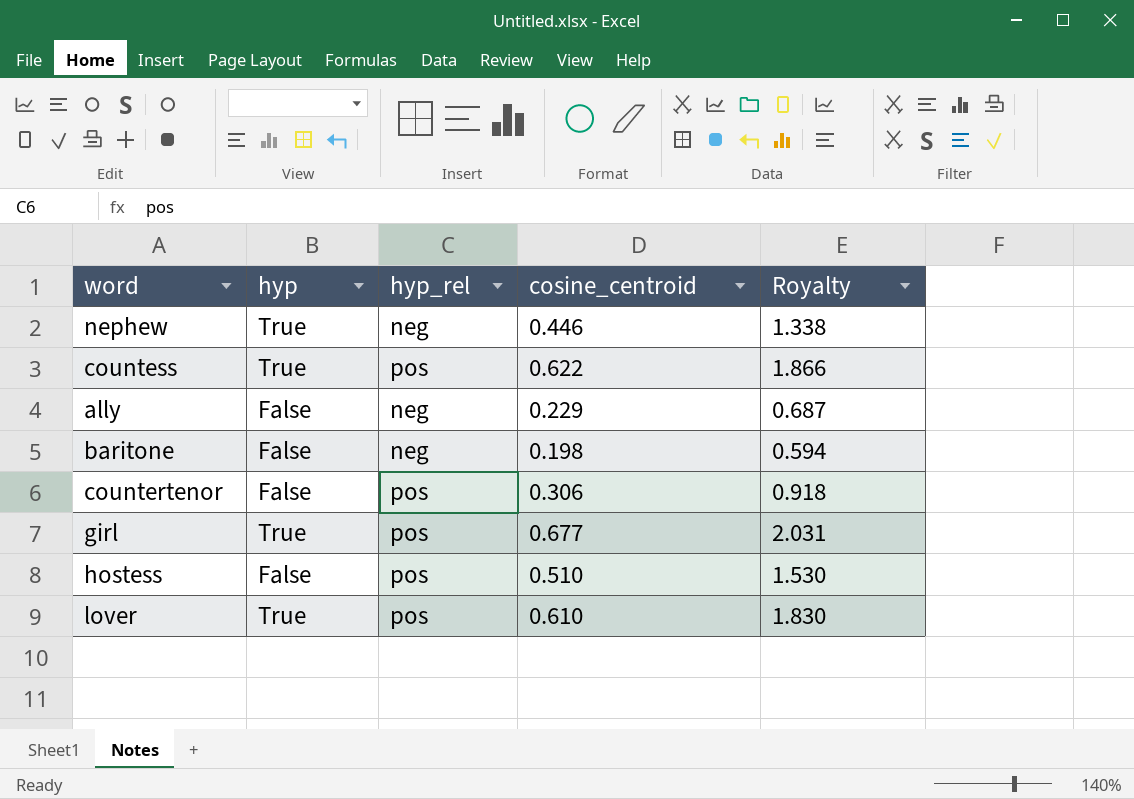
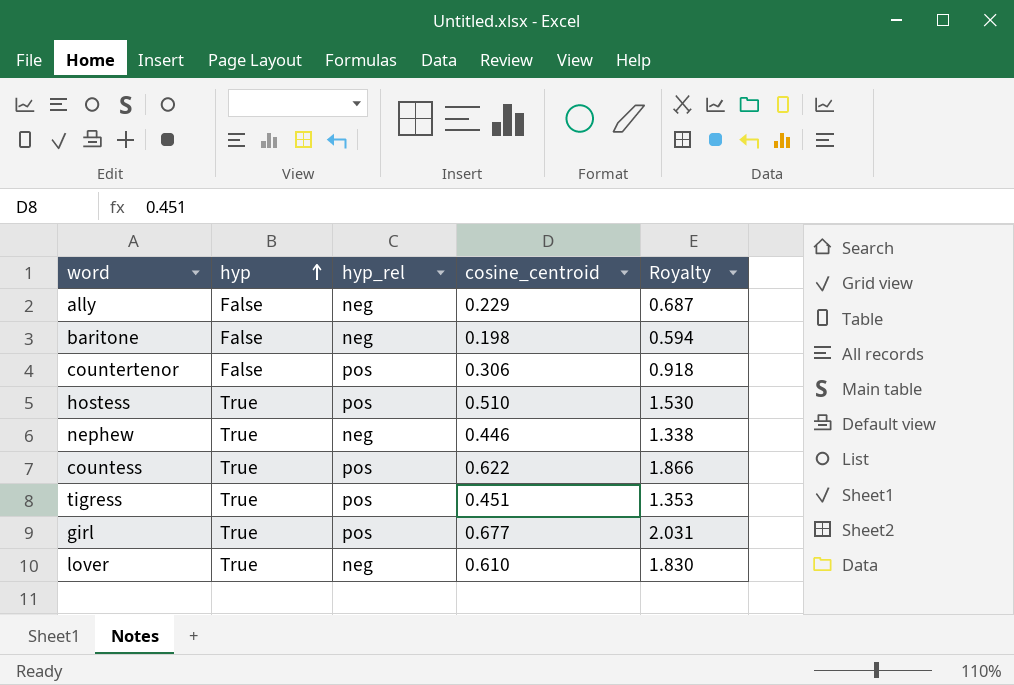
row order: none -> hyp ascending
hostess | hyp: False -> True
row tigress: none -> True | pos | 0.451 | 1.353
lover | hyp_rel: pos -> neg

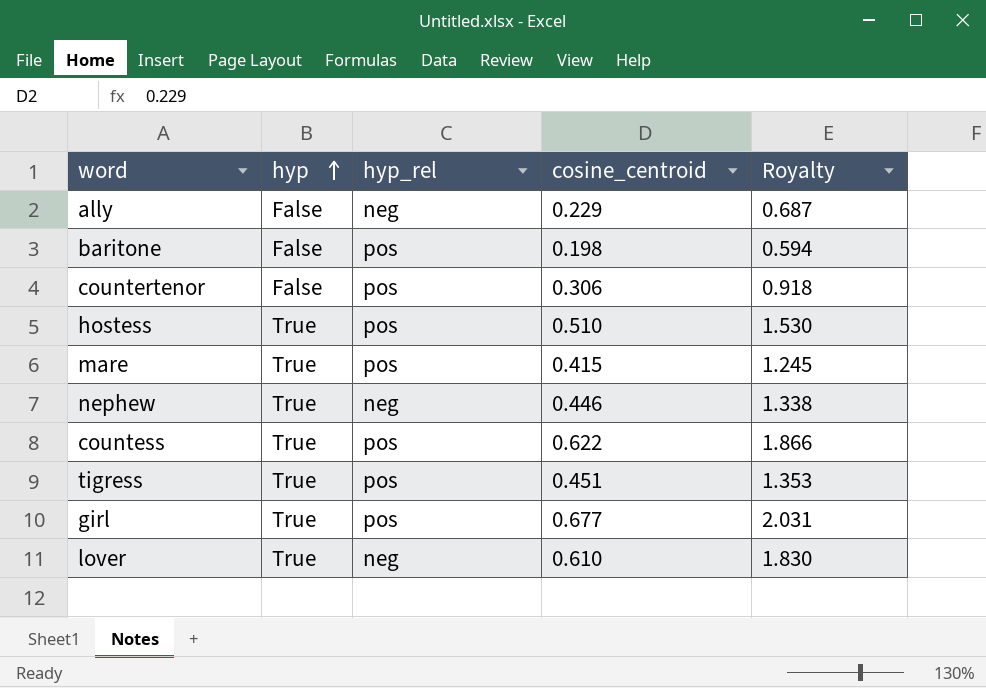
baritone | hyp_rel: neg -> pos
row mare: none -> True | pos | 0.415 | 1.245

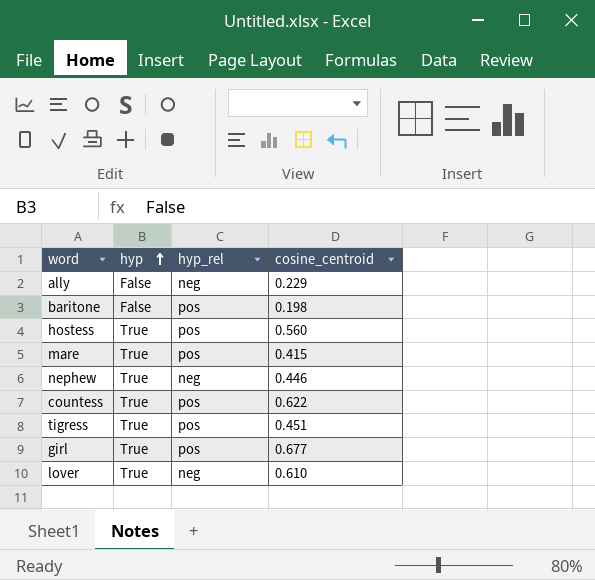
column Royalty | formula: [cosine_centroid] * 3 -> none
row countertenor: False | pos | 0.306 | 0.918 -> none
hostess | cosine_centroid: 0.510 -> 0.560

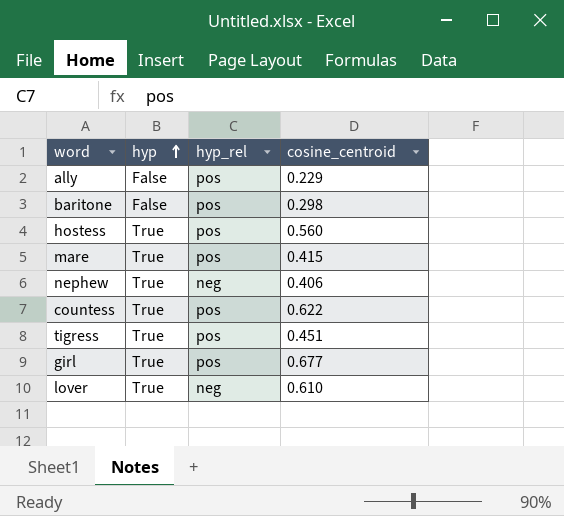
ally | hyp_rel: neg -> pos
baritone | cosine_centroid: 0.198 -> 0.298
nephew | cosine_centroid: 0.446 -> 0.406

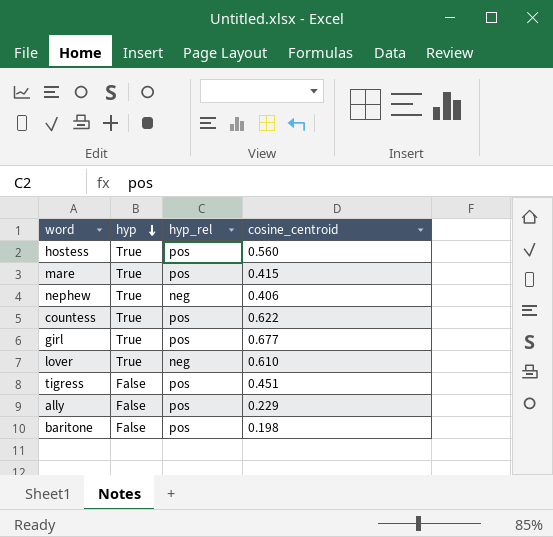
row order: hyp ascending -> hyp descending
tigress | hyp: True -> False
baritone | cosine_centroid: 0.298 -> 0.198

